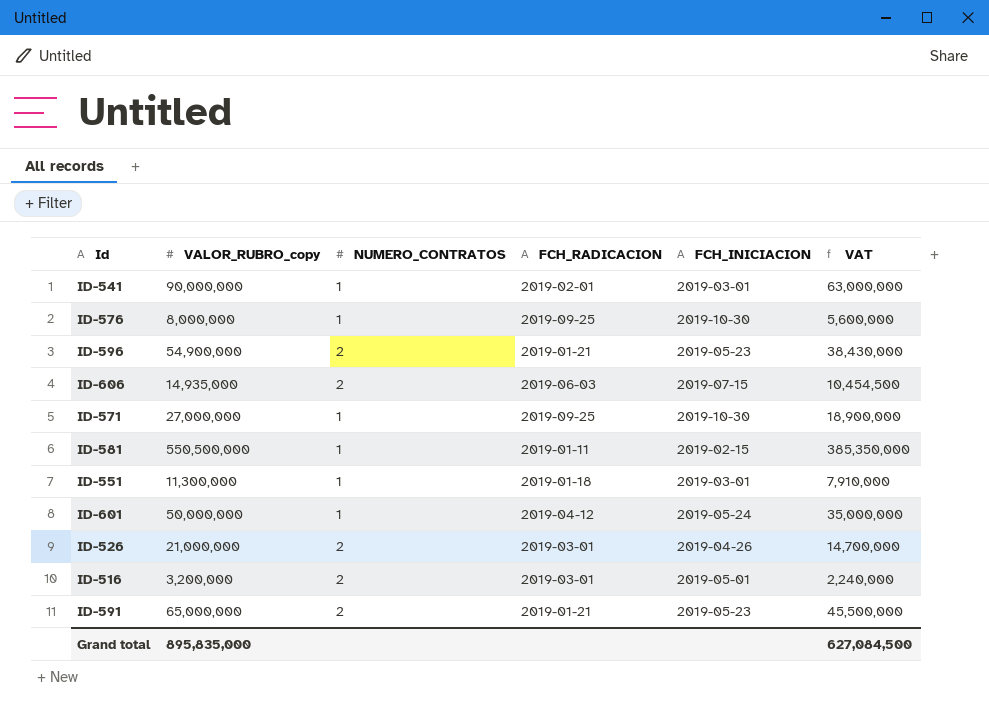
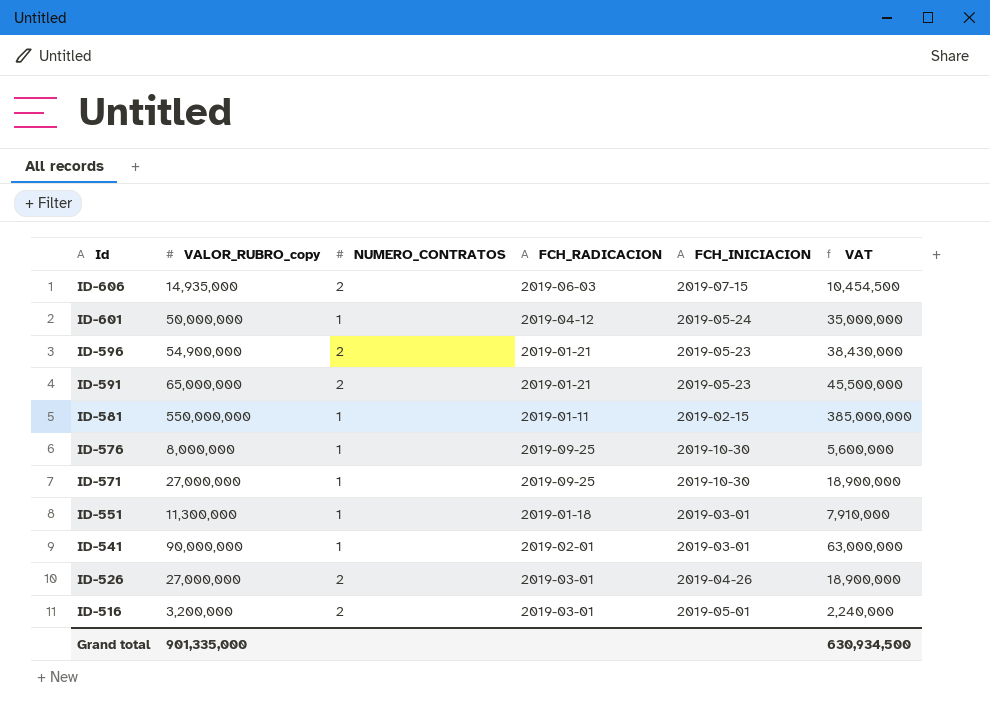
row order: none -> Id descending
ID-581 | VALOR_RUBRO_copy: 550,500,000 -> 550,000,000
ID-581 | VAT: 385,350,000 -> 385,000,000
ID-526 | VALOR_RUBRO_copy: 21,000,000 -> 27,000,000
ID-526 | VAT: 14,700,000 -> 18,900,000
Grand total | VALOR_RUBRO_copy: 895,835,000 -> 901,335,000
Grand total | VAT: 627,084,500 -> 630,934,500

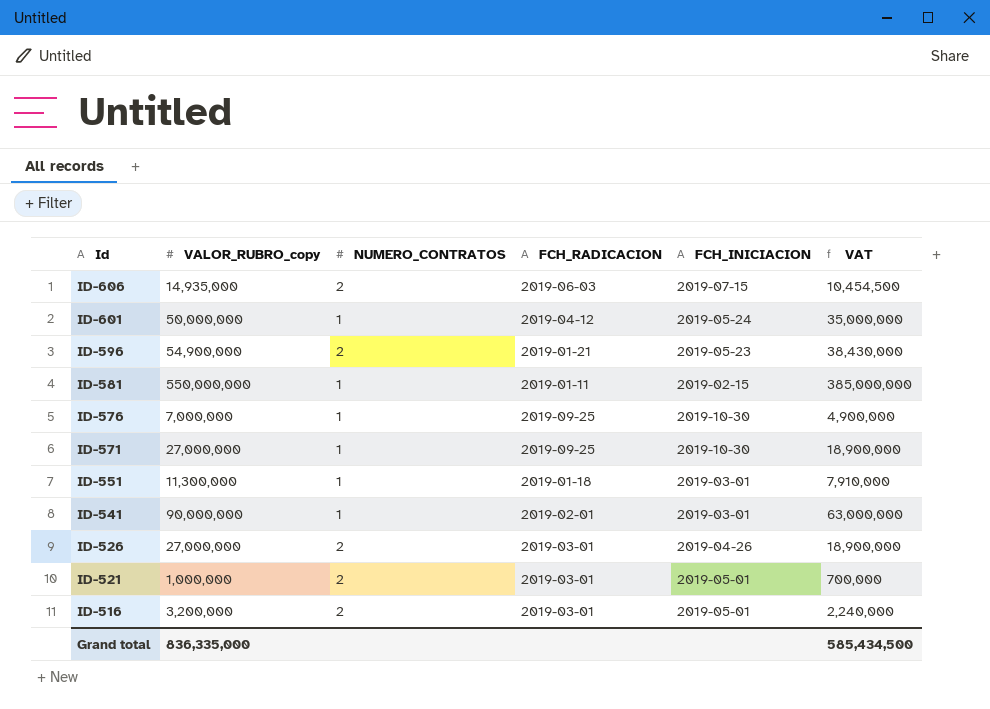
row ID-591: 65,000,000 | 2 | 2019-01-21 | 2019-05-23 | 45,500,000 -> none
ID-576 | VALOR_RUBRO_copy: 8,000,000 -> 7,000,000
ID-576 | VAT: 5,600,000 -> 4,900,000
row ID-521: none -> 1,000,000 | 2 | 2019-03-01 | 2019-05-01 | 700,000
Grand total | VALOR_RUBRO_copy: 901,335,000 -> 836,335,000
Grand total | VAT: 630,934,500 -> 585,434,500

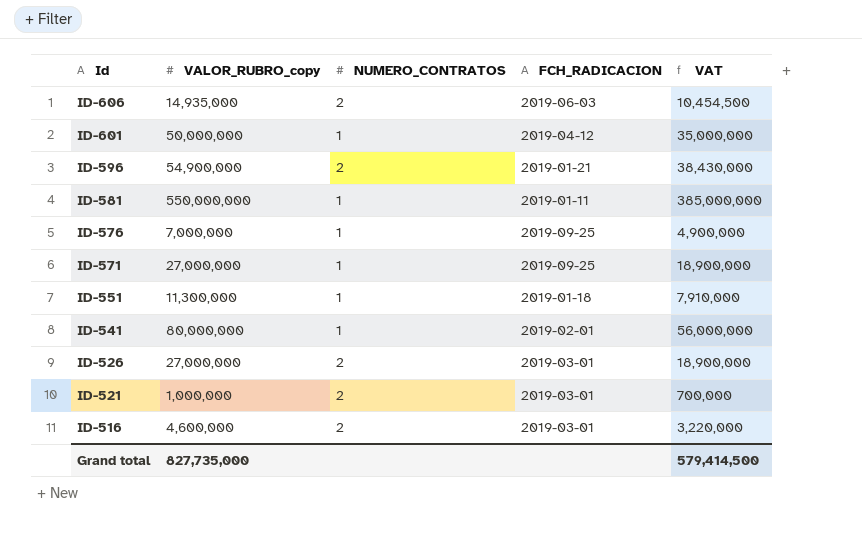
column FCH_INICIACION | position: 5 -> none
ID-541 | VALOR_RUBRO_copy: 90,000,000 -> 80,000,000
ID-541 | VAT: 63,000,000 -> 56,000,000
ID-516 | VALOR_RUBRO_copy: 3,200,000 -> 4,600,000
ID-516 | VAT: 2,240,000 -> 3,220,000
Grand total | VALOR_RUBRO_copy: 836,335,000 -> 827,735,000
Grand total | VAT: 585,434,500 -> 579,414,500

